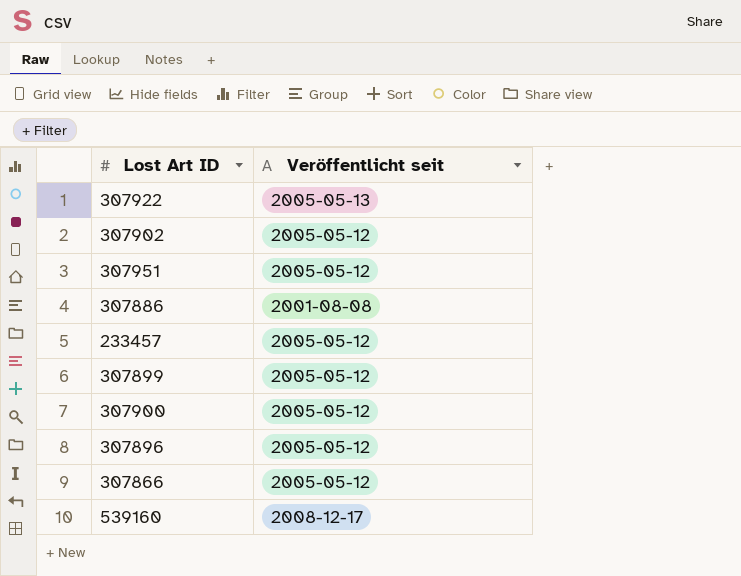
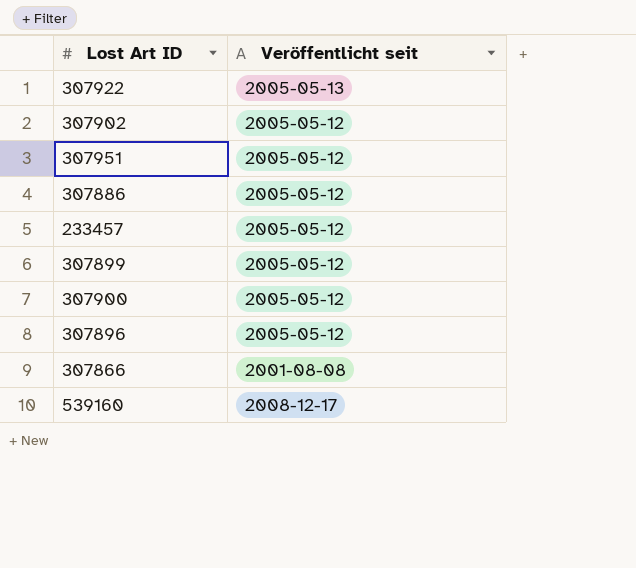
307886 | Veröffentlicht seit: 2001-08-08 -> 2005-05-12
307866 | Veröffentlicht seit: 2005-05-12 -> 2001-08-08

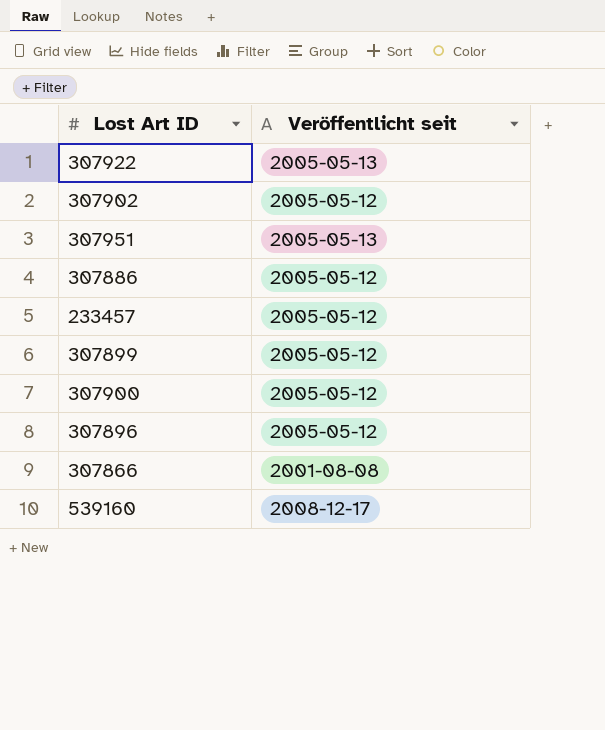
307951 | Veröffentlicht seit: 2005-05-12 -> 2005-05-13

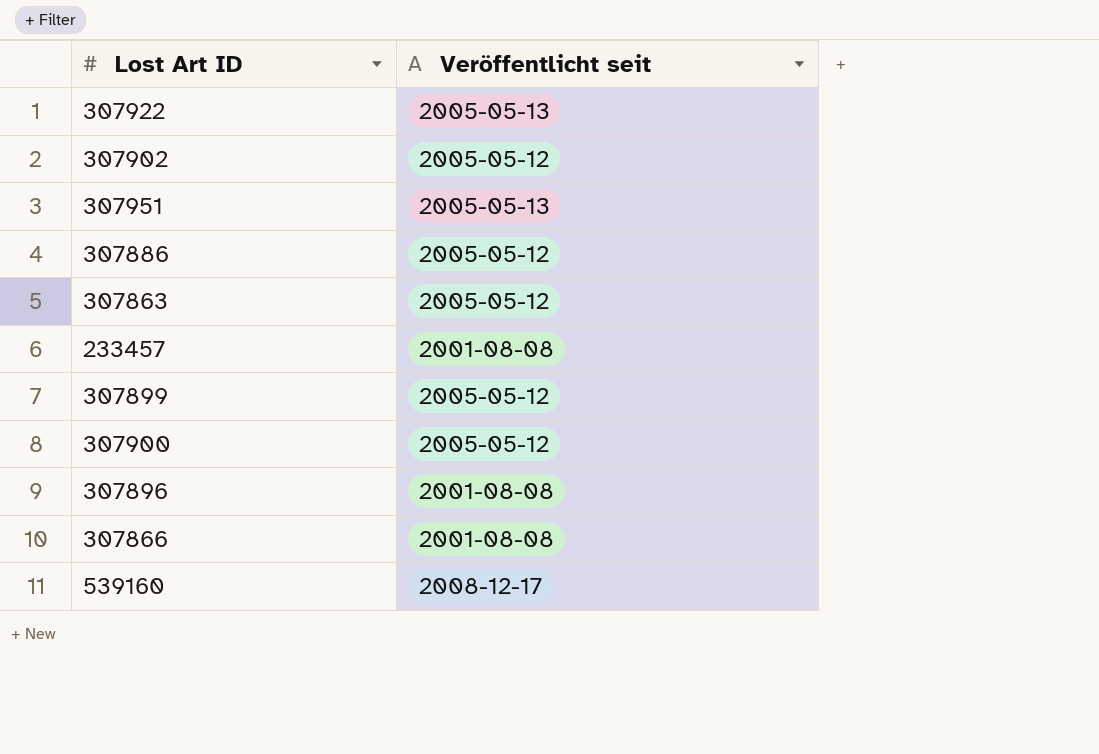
row 307863: none -> 2005-05-12
233457 | Veröffentlicht seit: 2005-05-12 -> 2001-08-08
307896 | Veröffentlicht seit: 2005-05-12 -> 2001-08-08

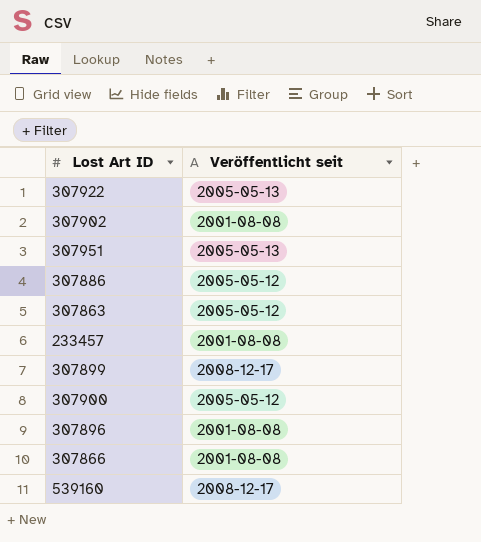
307902 | Veröffentlicht seit: 2005-05-12 -> 2001-08-08
307899 | Veröffentlicht seit: 2005-05-12 -> 2008-12-17

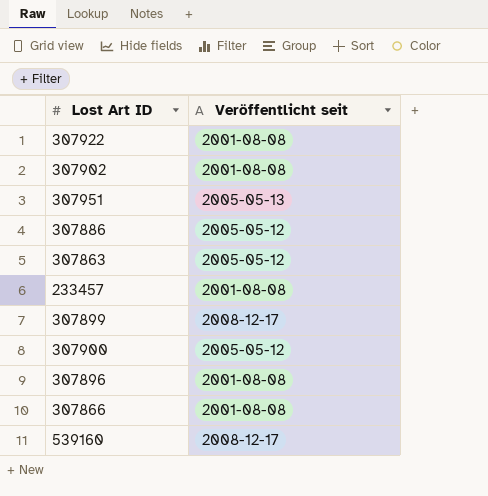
307922 | Veröffentlicht seit: 2005-05-13 -> 2001-08-08

